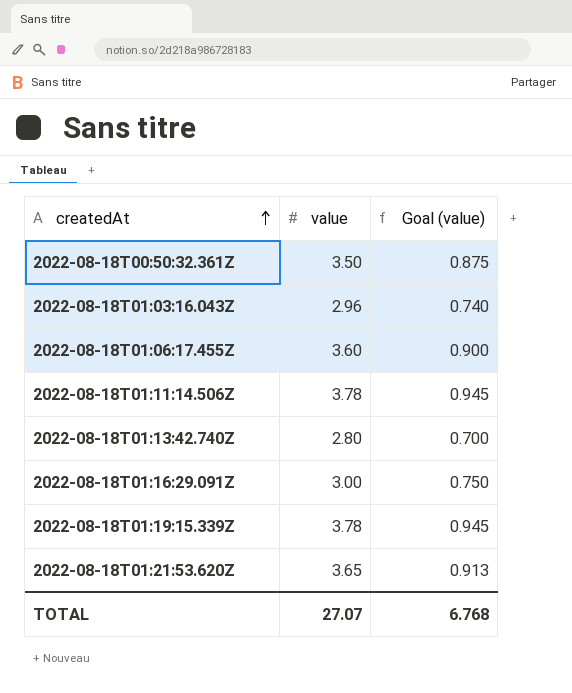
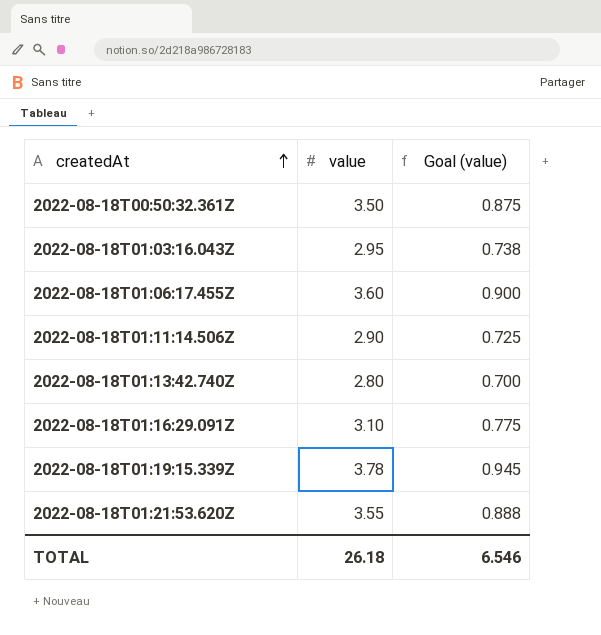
2022-08-18T01:03:16.043Z | value: 2.96 -> 2.95
2022-08-18T01:03:16.043Z | Goal (value): 0.740 -> 0.738
2022-08-18T01:11:14.506Z | value: 3.78 -> 2.90
2022-08-18T01:11:14.506Z | Goal (value): 0.945 -> 0.725
2022-08-18T01:16:29.091Z | value: 3.00 -> 3.10
2022-08-18T01:16:29.091Z | Goal (value): 0.750 -> 0.775
2022-08-18T01:21:53.620Z | value: 3.65 -> 3.55
2022-08-18T01:21:53.620Z | Goal (value): 0.913 -> 0.888
TOTAL | value: 27.07 -> 26.18
TOTAL | Goal (value): 6.768 -> 6.546

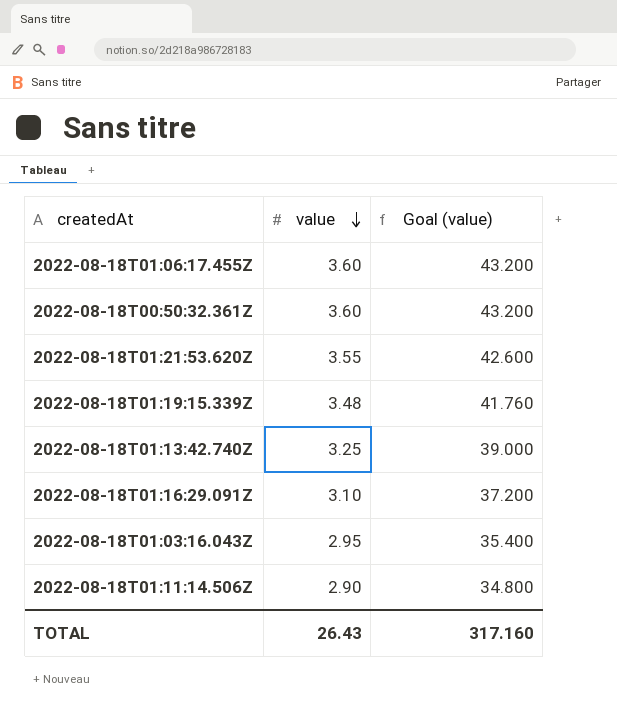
row order: createdAt ascending -> value descending
column Goal (value) | formula: [value] * 0.25 -> [value] * 12
2022-08-18T00:50:32.361Z | value: 3.50 -> 3.60
2022-08-18T01:19:15.339Z | value: 3.78 -> 3.48
2022-08-18T01:13:42.740Z | value: 2.80 -> 3.25
TOTAL | value: 26.18 -> 26.43
TOTAL | Goal (value): 6.546 -> 317.160

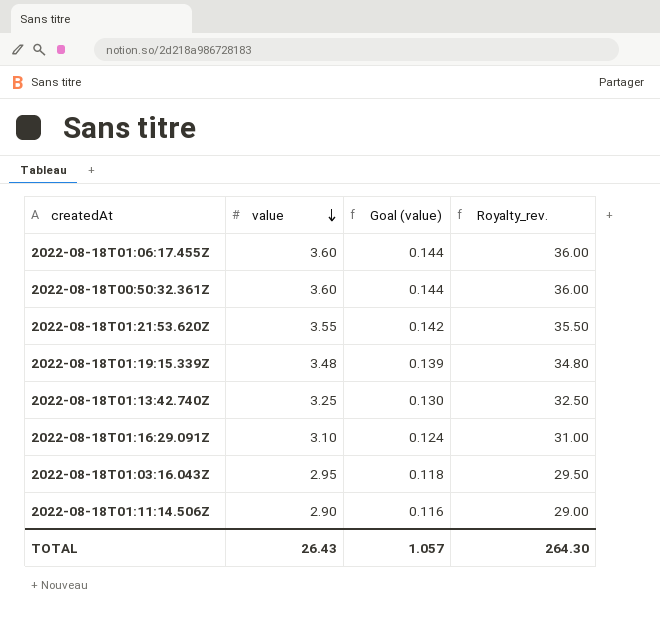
column Goal (value) | formula: [value] * 12 -> [value] * 0.04
column Royalty_rev. | formula: none -> [value] * 10
TOTAL | Goal (value): 317.160 -> 1.057

